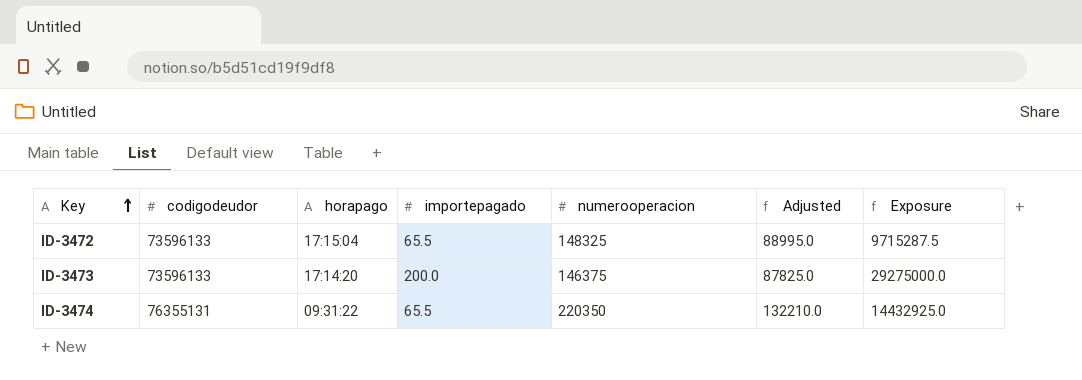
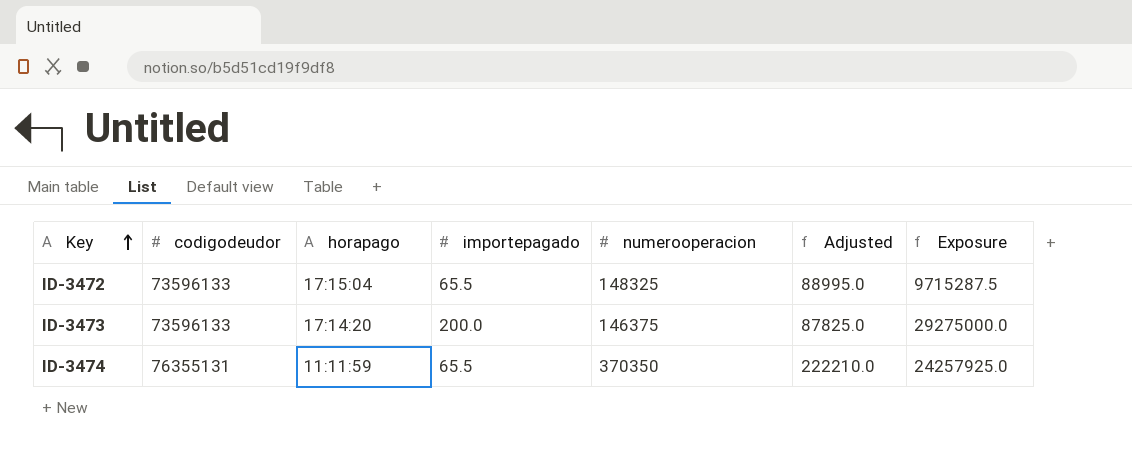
ID-3474 | horapago: 09:31:22 -> 11:11:59
ID-3474 | numerooperacion: 220350 -> 370350
ID-3474 | Adjusted: 132210.0 -> 222210.0
ID-3474 | Exposure: 14432925.0 -> 24257925.0

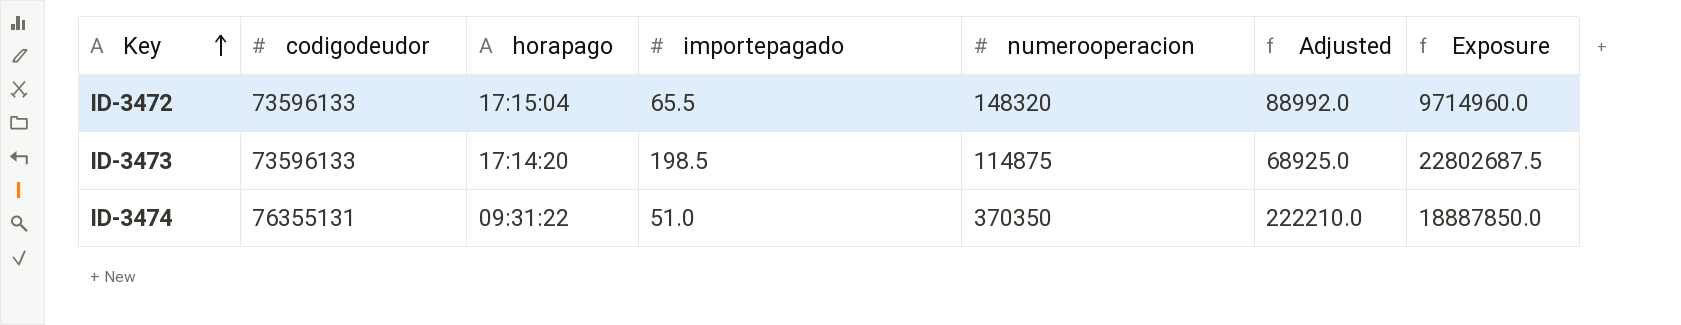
ID-3472 | numerooperacion: 148325 -> 148320
ID-3472 | Adjusted: 88995.0 -> 88992.0
ID-3472 | Exposure: 9715287.5 -> 9714960.0
ID-3473 | importepagado: 200.0 -> 198.5
ID-3473 | numerooperacion: 146375 -> 114875
ID-3473 | Adjusted: 87825.0 -> 68925.0
ID-3473 | Exposure: 29275000.0 -> 22802687.5
ID-3474 | horapago: 11:11:59 -> 09:31:22
ID-3474 | importepagado: 65.5 -> 51.0
ID-3474 | Exposure: 24257925.0 -> 18887850.0

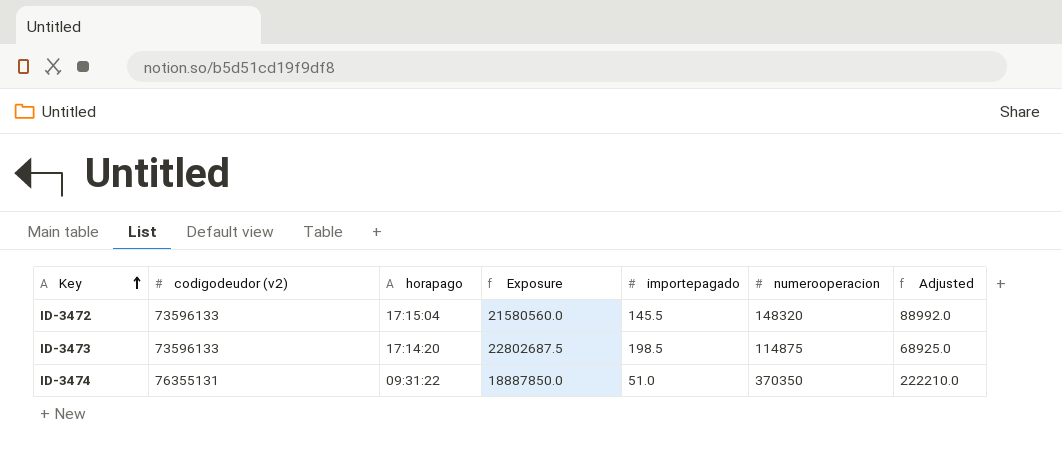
column name: codigodeudor -> codigodeudor (v2)
column Exposure | position: 7 -> 4
ID-3472 | Exposure: 9714960.0 -> 21580560.0
ID-3472 | importepagado: 65.5 -> 145.5

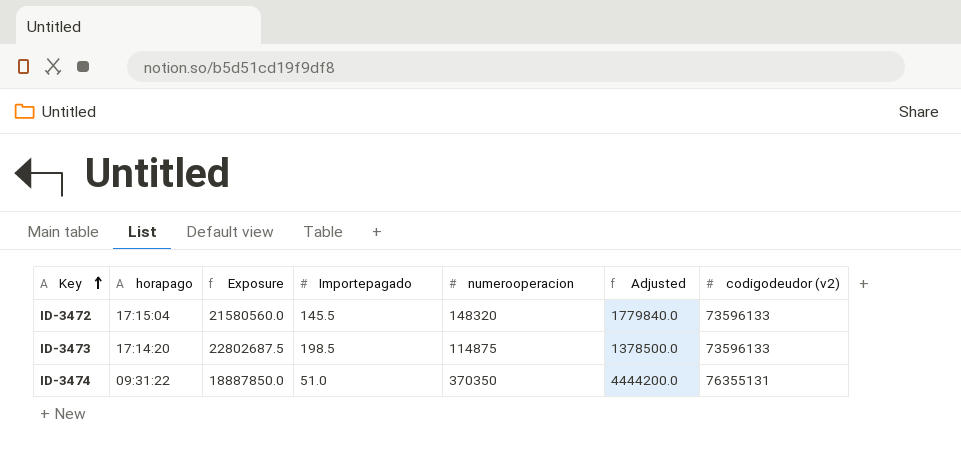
column name: importepagado -> Importepagado
column Adjusted | formula: [numerooperacion] * 0.6 -> [numerooperacion] * 12
column codigodeudor (v2) | position: 2 -> 7

